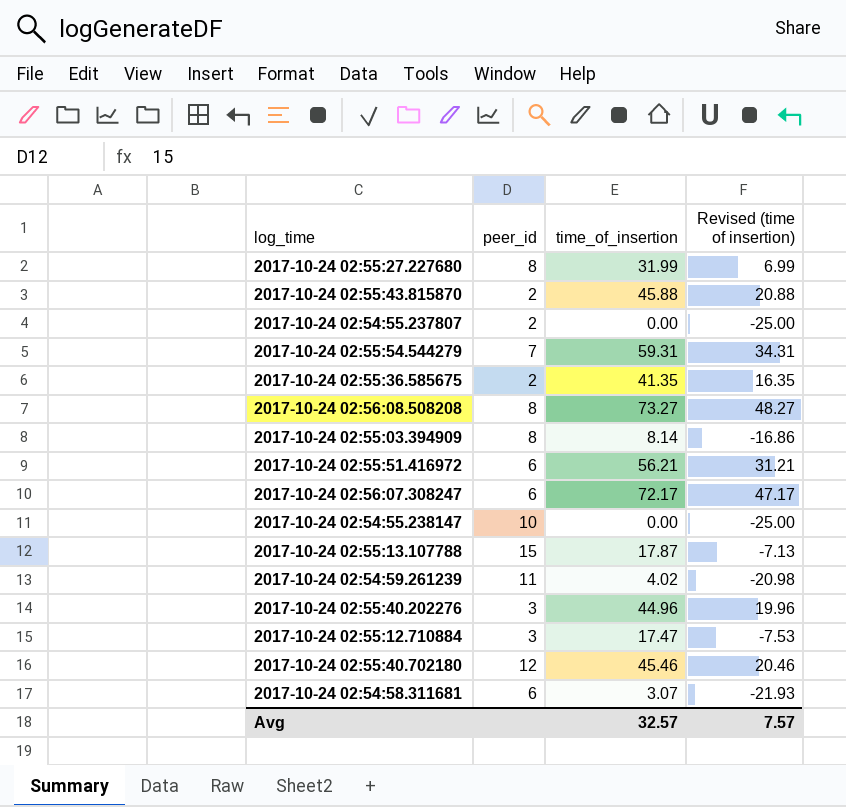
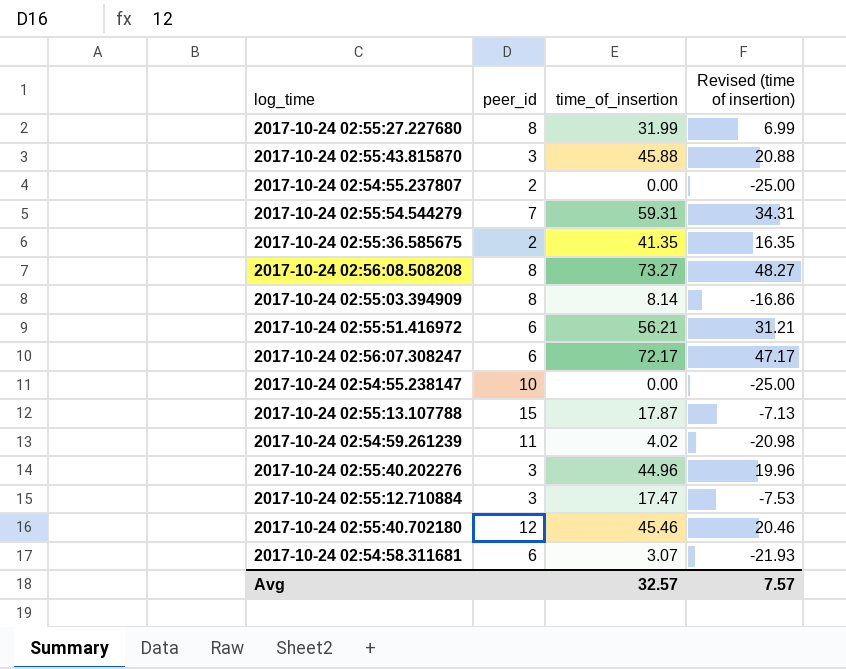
2017-10-24 02:55:43.815870 | peer_id: 2 -> 3

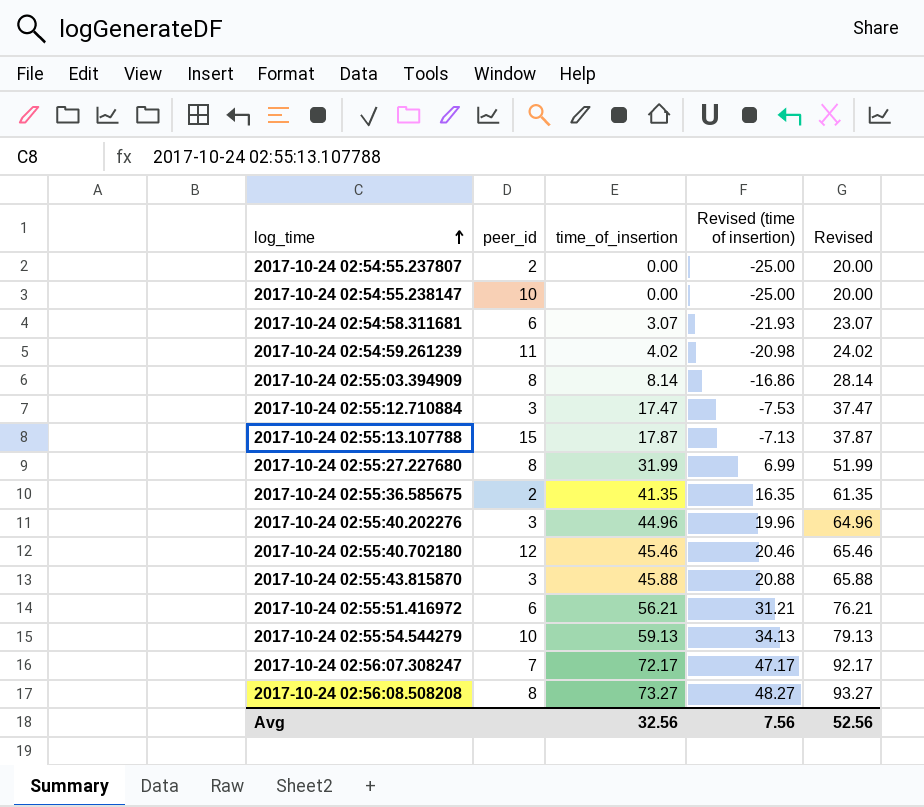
row order: none -> log_time ascending
column Revised | formula: none -> [time_of_insertion] + 20
2017-10-24 02:55:54.544279 | peer_id: 7 -> 10
2017-10-24 02:55:54.544279 | time_of_insertion: 59.31 -> 59.13
2017-10-24 02:55:54.544279 | Revised (time of insertion): 34.31 -> 34.13
2017-10-24 02:56:07.308247 | peer_id: 6 -> 7
Avg | time_of_insertion: 32.57 -> 32.56
Avg | Revised (time of insertion): 7.57 -> 7.56

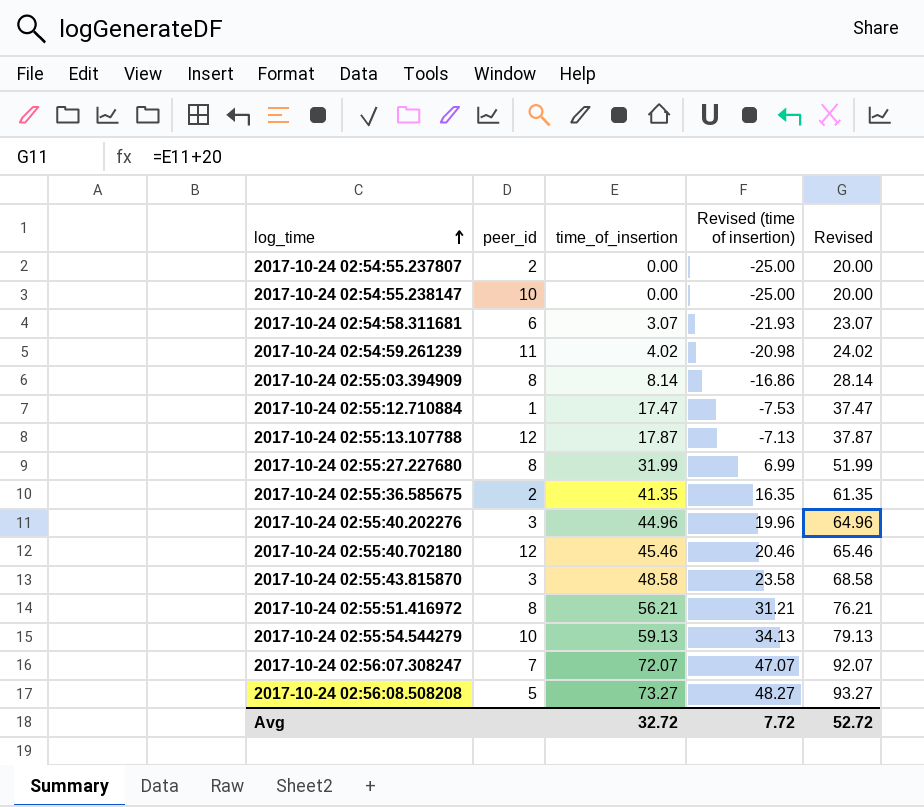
2017-10-24 02:55:12.710884 | peer_id: 3 -> 1
2017-10-24 02:55:13.107788 | peer_id: 15 -> 12
2017-10-24 02:55:43.815870 | time_of_insertion: 45.88 -> 48.58
2017-10-24 02:55:43.815870 | Revised (time of insertion): 20.88 -> 23.58
2017-10-24 02:55:43.815870 | Revised: 65.88 -> 68.58
2017-10-24 02:55:51.416972 | peer_id: 6 -> 8
2017-10-24 02:56:07.308247 | time_of_insertion: 72.17 -> 72.07
2017-10-24 02:56:07.308247 | Revised (time of insertion): 47.17 -> 47.07
2017-10-24 02:56:07.308247 | Revised: 92.17 -> 92.07
2017-10-24 02:56:08.508208 | peer_id: 8 -> 5
Avg | time_of_insertion: 32.56 -> 32.72
Avg | Revised (time of insertion): 7.56 -> 7.72
Avg | Revised: 52.56 -> 52.72

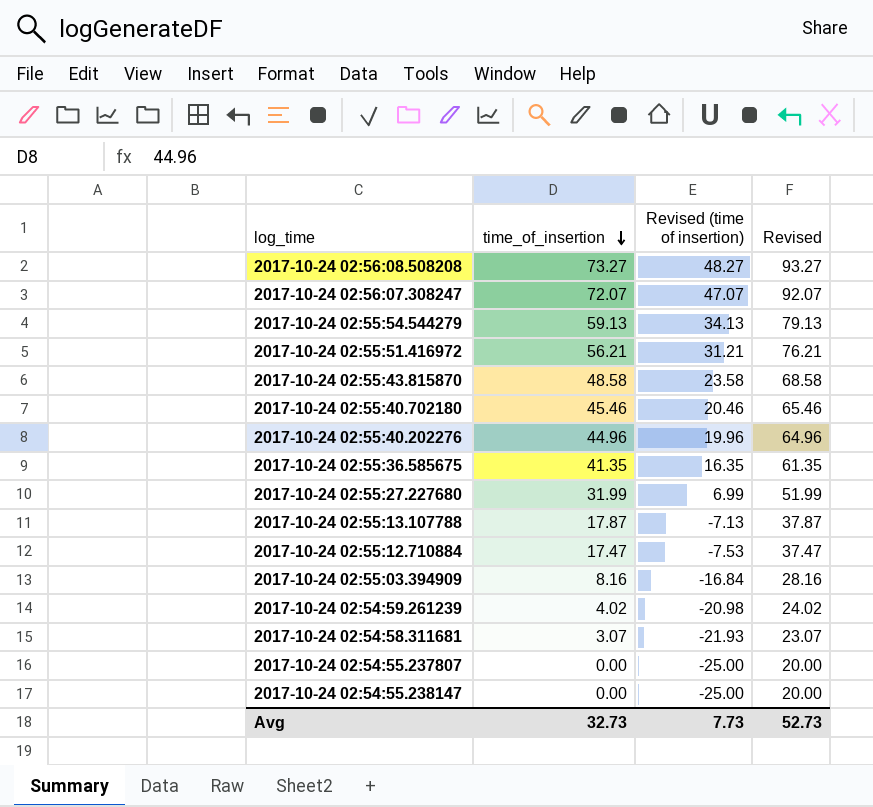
row order: log_time ascending -> time_of_insertion descending
column peer_id | position: 2 -> none
2017-10-24 02:55:03.394909 | time_of_insertion: 8.14 -> 8.16
2017-10-24 02:55:03.394909 | Revised (time of insertion): -16.86 -> -16.84
2017-10-24 02:55:03.394909 | Revised: 28.14 -> 28.16
Avg | time_of_insertion: 32.72 -> 32.73
Avg | Revised (time of insertion): 7.72 -> 7.73
Avg | Revised: 52.72 -> 52.73

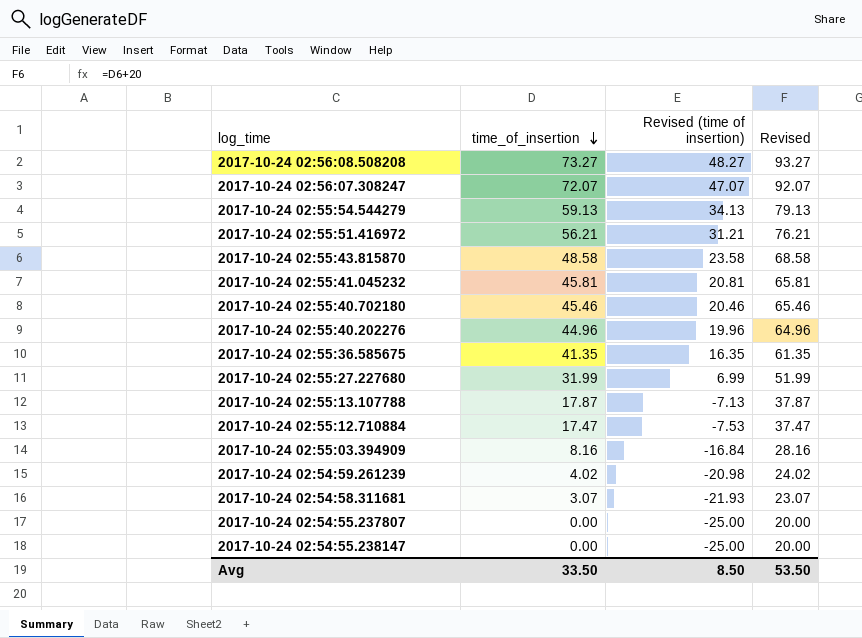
row 2017-10-24 02:55:41.045232: none -> 45.81 | 20.81 | 65.81
Avg | time_of_insertion: 32.73 -> 33.50
Avg | Revised (time of insertion): 7.73 -> 8.50
Avg | Revised: 52.73 -> 53.50

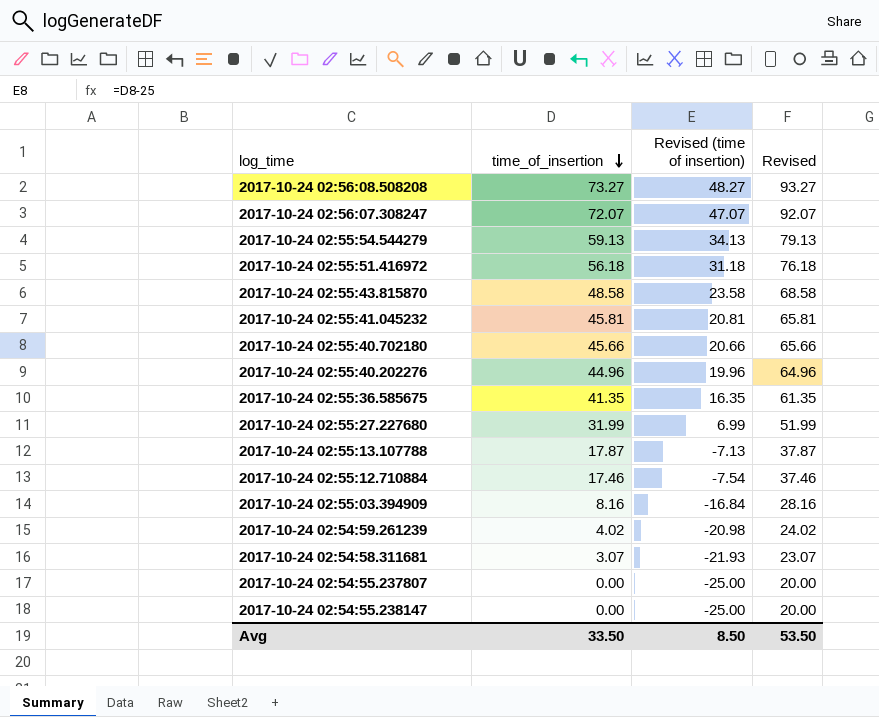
2017-10-24 02:55:51.416972 | time_of_insertion: 56.21 -> 56.18
2017-10-24 02:55:51.416972 | Revised (time of insertion): 31.21 -> 31.18
2017-10-24 02:55:51.416972 | Revised: 76.21 -> 76.18
2017-10-24 02:55:40.702180 | time_of_insertion: 45.46 -> 45.66
2017-10-24 02:55:40.702180 | Revised (time of insertion): 20.46 -> 20.66
2017-10-24 02:55:40.702180 | Revised: 65.46 -> 65.66
2017-10-24 02:55:12.710884 | time_of_insertion: 17.47 -> 17.46
2017-10-24 02:55:12.710884 | Revised (time of insertion): -7.53 -> -7.54
2017-10-24 02:55:12.710884 | Revised: 37.47 -> 37.46

